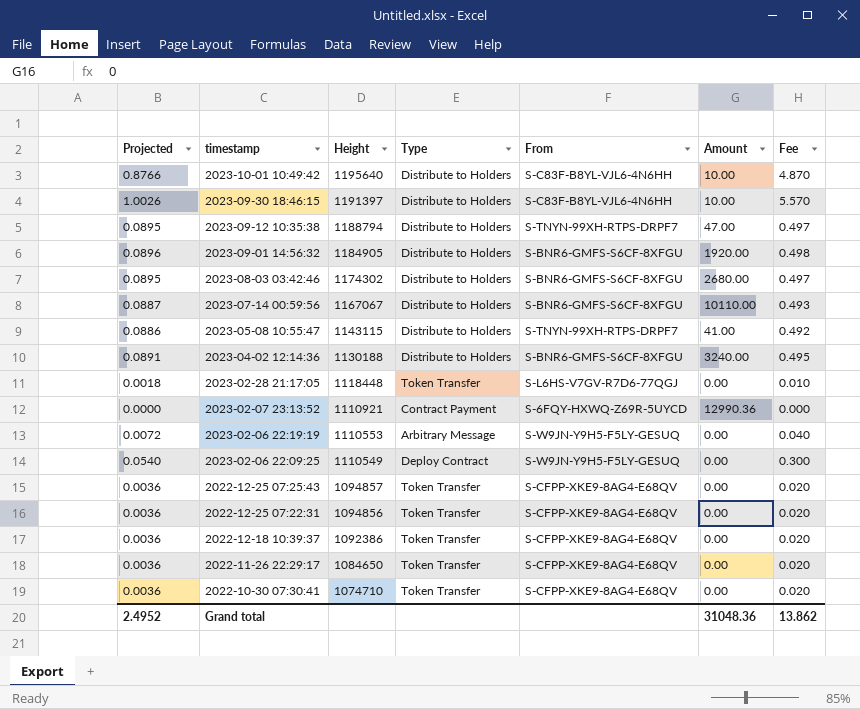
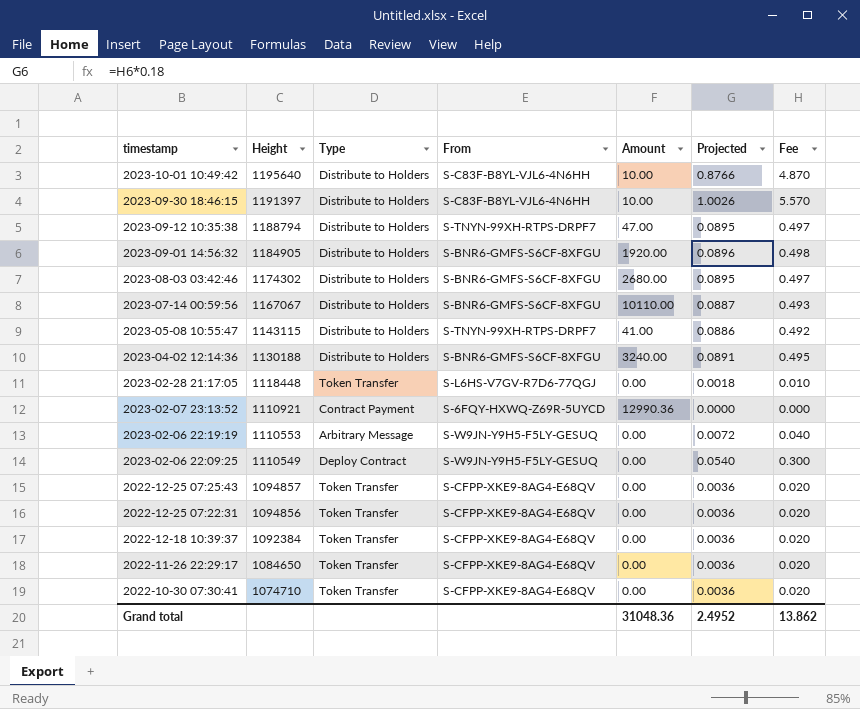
column Projected | position: 1 -> 6
2022-12-18 10:39:37 | Height: 1092386 -> 1092384

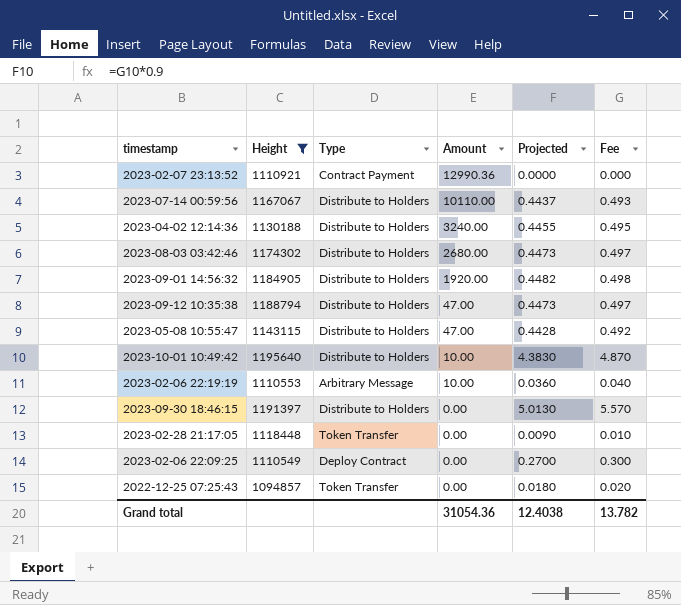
filter: none -> Height >= 1094857
row order: timestamp descending -> Amount descending
column From | position: 4 -> none
column Projected | formula: [Fee] * 0.18 -> [Fee] * 0.9
2023-05-08 10:55:47 | Amount: 41.00 -> 47.00
2023-02-06 22:19:19 | Amount: 0.00 -> 10.00
2023-09-30 18:46:15 | Amount: 10.00 -> 0.00
Grand total | Amount: 31048.36 -> 31054.36
Grand total | Projected: 2.4952 -> 12.4038
Grand total | Fee: 13.862 -> 13.782

